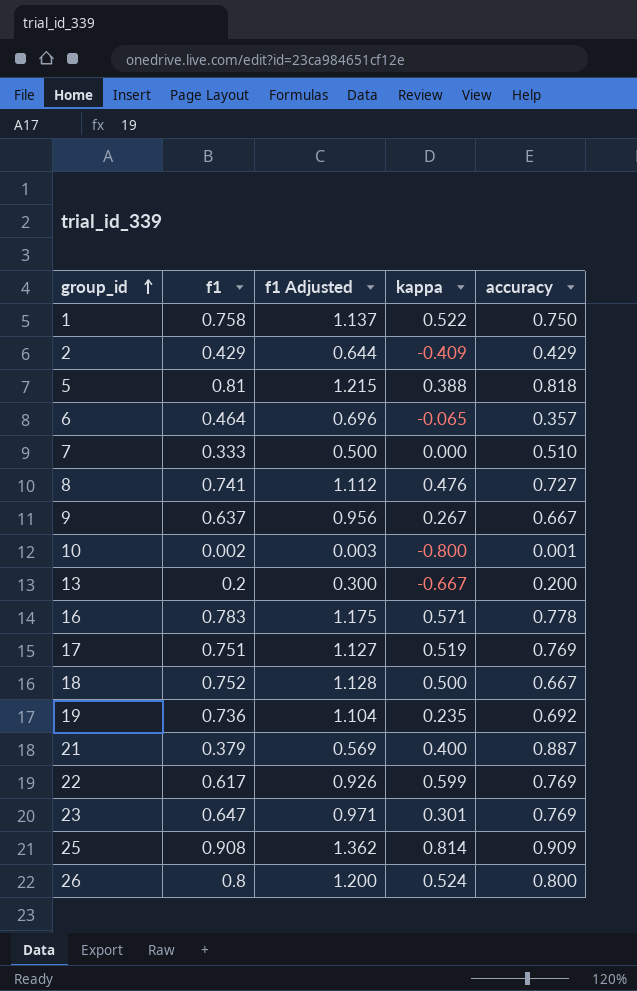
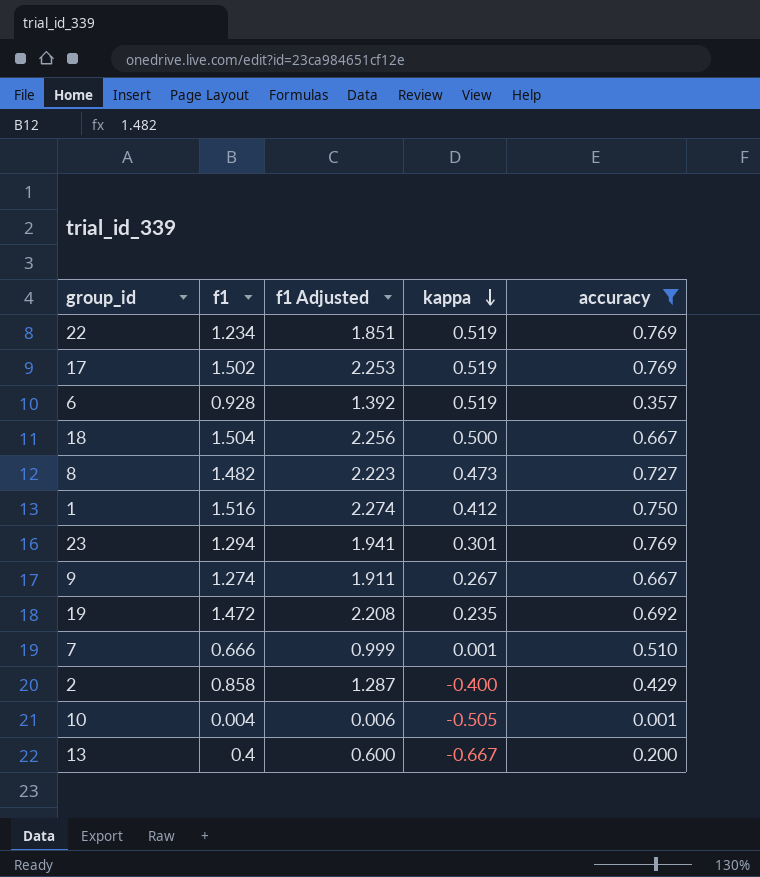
filter: none -> accuracy <= 0.769
row order: group_id ascending -> kappa descending
22 | f1: 0.617 -> 1.234
22 | f1 Adjusted: 0.926 -> 1.851
22 | kappa: 0.599 -> 0.519
17 | f1: 0.751 -> 1.502
17 | f1 Adjusted: 1.127 -> 2.253
6 | f1: 0.464 -> 0.928
6 | f1 Adjusted: 0.696 -> 1.392
6 | kappa: -0.065 -> 0.519
18 | f1: 0.752 -> 1.504
18 | f1 Adjusted: 1.128 -> 2.256
8 | f1: 0.741 -> 1.482
8 | f1 Adjusted: 1.112 -> 2.223
8 | kappa: 0.476 -> 0.473
1 | f1: 0.758 -> 1.516
1 | f1 Adjusted: 1.137 -> 2.274
1 | kappa: 0.522 -> 0.412
23 | f1: 0.647 -> 1.294
23 | f1 Adjusted: 0.971 -> 1.941
9 | f1: 0.637 -> 1.274
9 | f1 Adjusted: 0.956 -> 1.911
19 | f1: 0.736 -> 1.472
19 | f1 Adjusted: 1.104 -> 2.208
7 | f1: 0.333 -> 0.666
7 | f1 Adjusted: 0.500 -> 0.999
7 | kappa: 0.000 -> 0.001
2 | f1: 0.429 -> 0.858
2 | f1 Adjusted: 0.644 -> 1.287
2 | kappa: -0.409 -> -0.400
10 | f1: 0.002 -> 0.004
10 | f1 Adjusted: 0.003 -> 0.006
10 | kappa: -0.800 -> -0.505
13 | f1: 0.2 -> 0.4
13 | f1 Adjusted: 0.300 -> 0.600

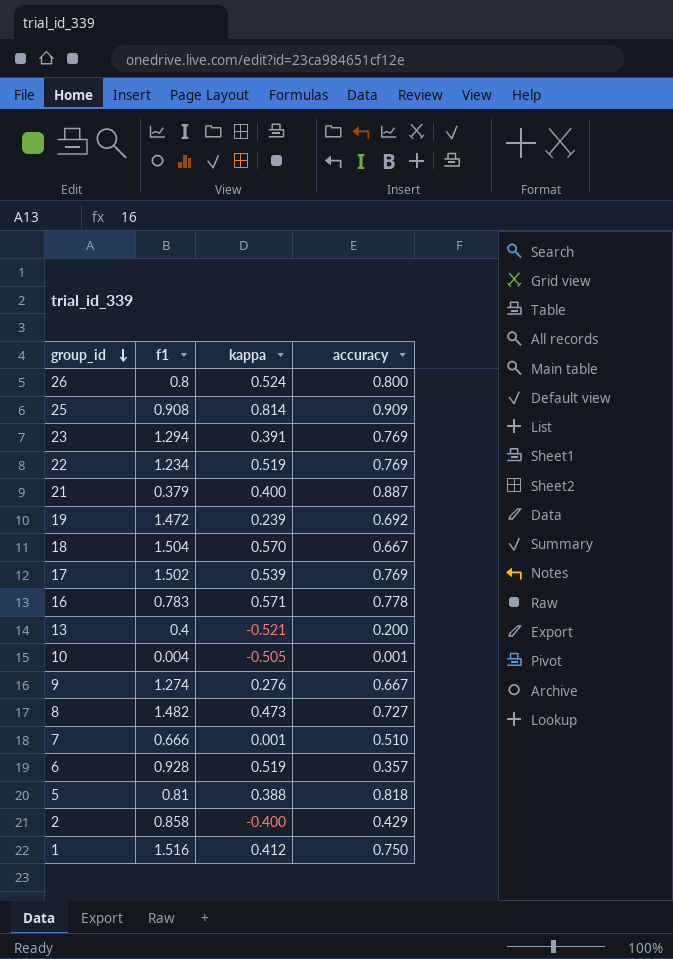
filter: accuracy <= 0.769 -> none
row order: kappa descending -> group_id descending
column f1 Adjusted | formula: [f1] * 1.5 -> none
23 | kappa: 0.301 -> 0.391
19 | kappa: 0.235 -> 0.239
18 | kappa: 0.500 -> 0.570
17 | kappa: 0.519 -> 0.539
13 | kappa: -0.667 -> -0.521
9 | kappa: 0.267 -> 0.276

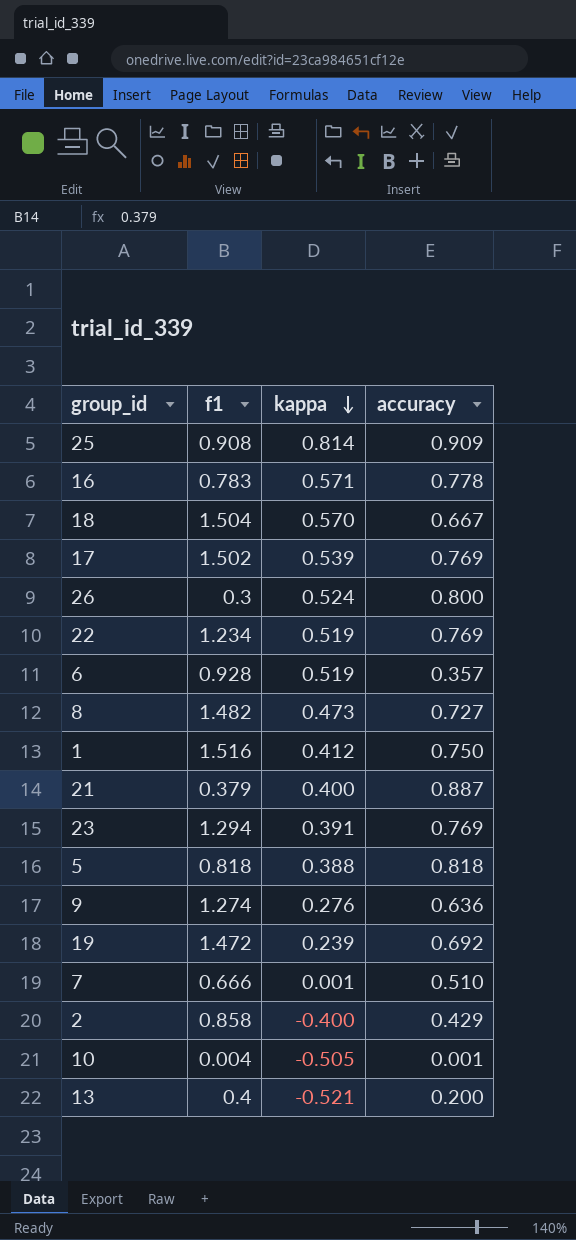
row order: group_id descending -> kappa descending
26 | f1: 0.8 -> 0.3
5 | f1: 0.81 -> 0.818
9 | accuracy: 0.667 -> 0.636

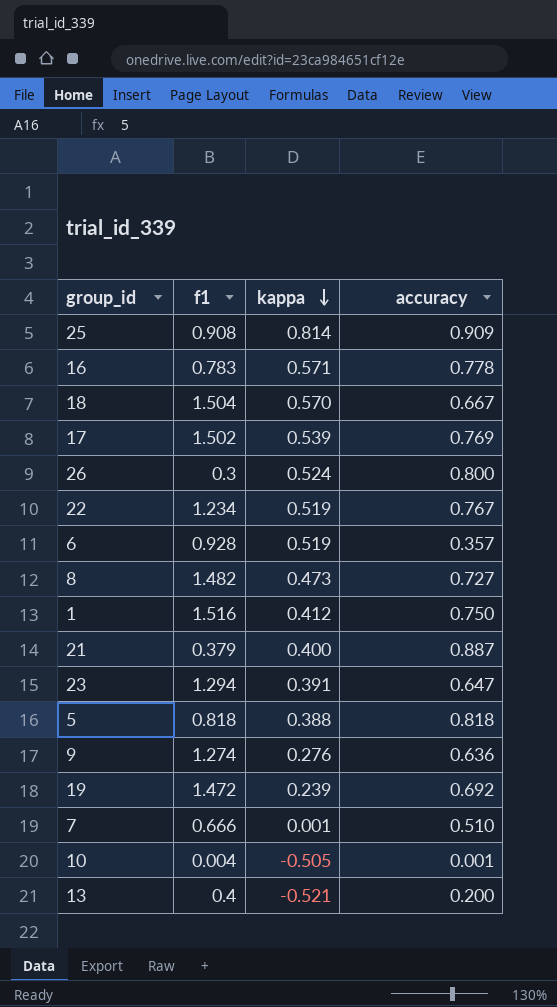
row 2: 0.858 | -0.400 | 0.429 -> none
22 | accuracy: 0.769 -> 0.767
23 | accuracy: 0.769 -> 0.647

